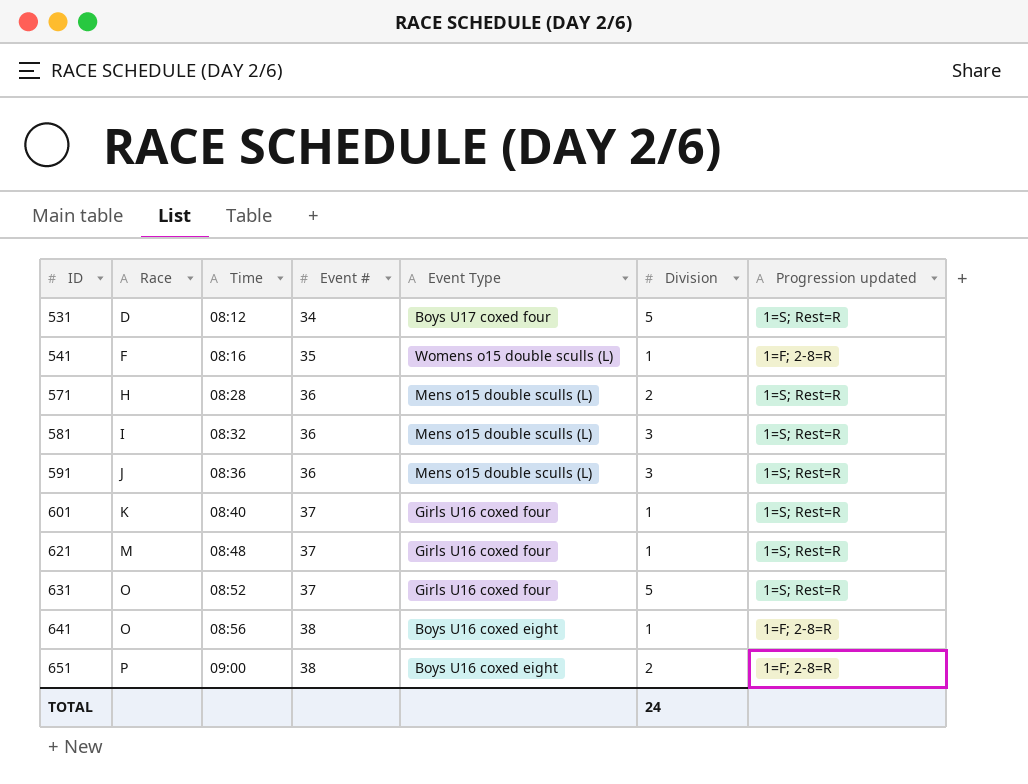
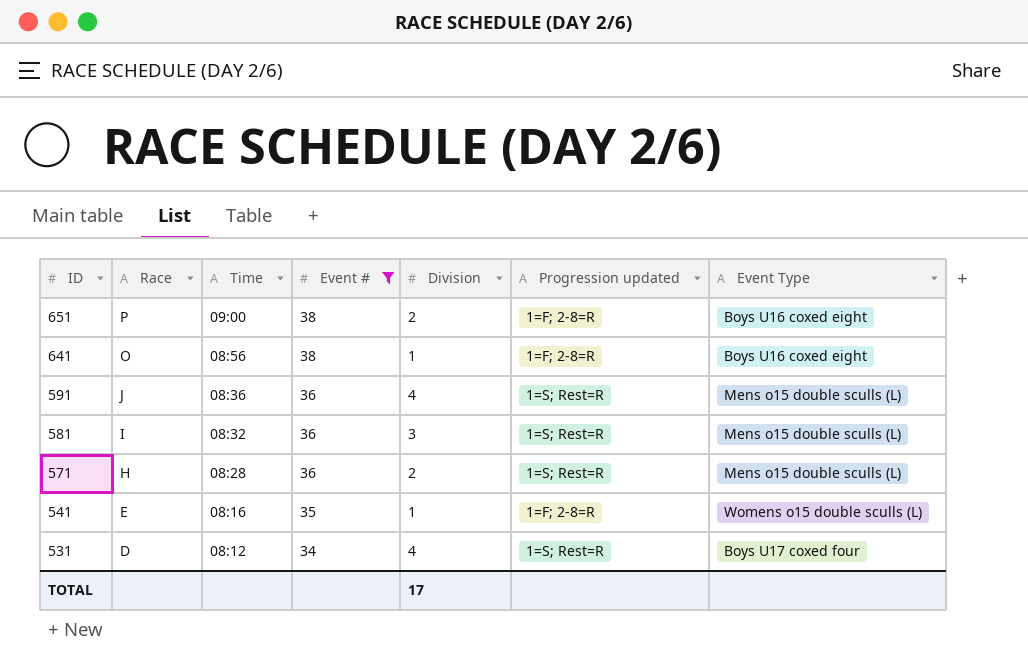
filter: none -> Event # != 37
row order: ID ascending -> ID descending
column Event Type | position: 5 -> 7
591 | Division: 3 -> 4
541 | Race: F -> E
531 | Division: 5 -> 4
TOTAL | Division: 24 -> 17

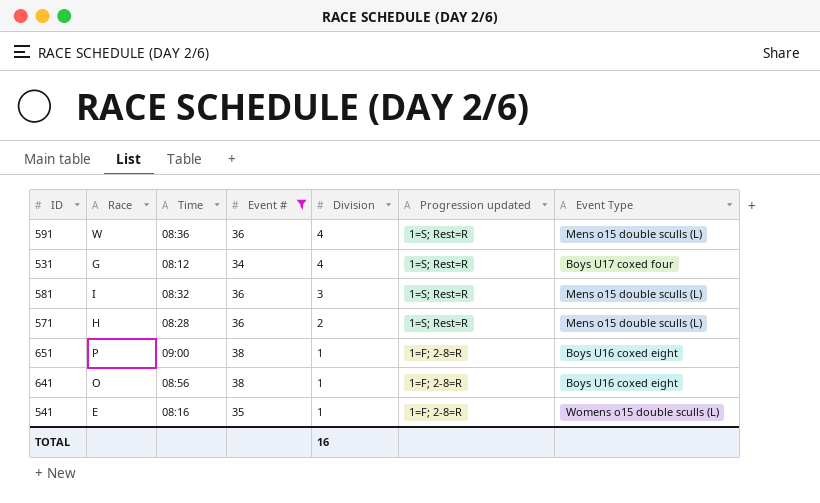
row order: ID descending -> Division descending
591 | Race: J -> W
531 | Race: D -> G
651 | Division: 2 -> 1
TOTAL | Division: 17 -> 16

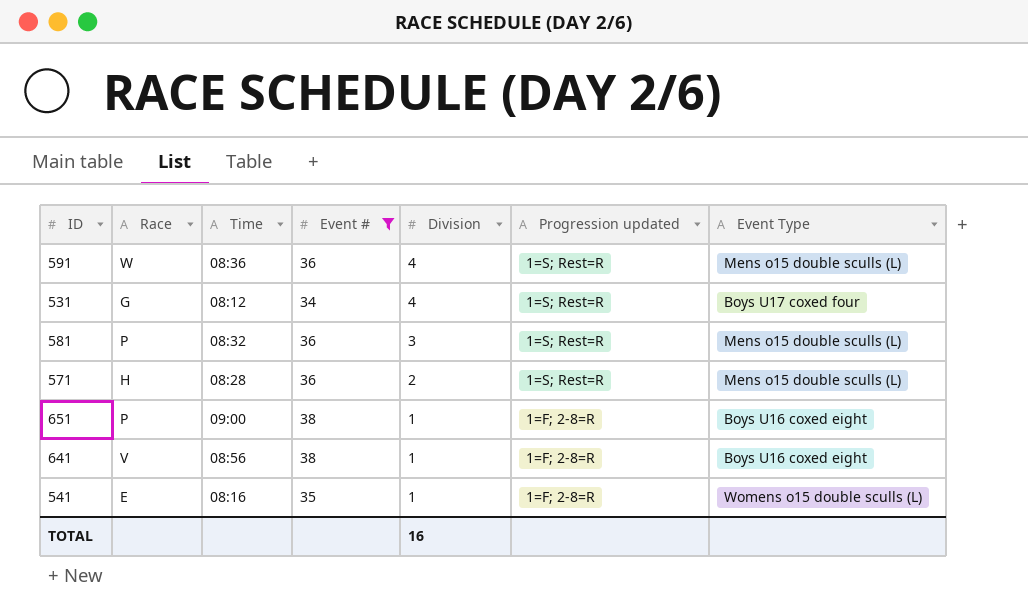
581 | Race: I -> P
641 | Race: O -> V

